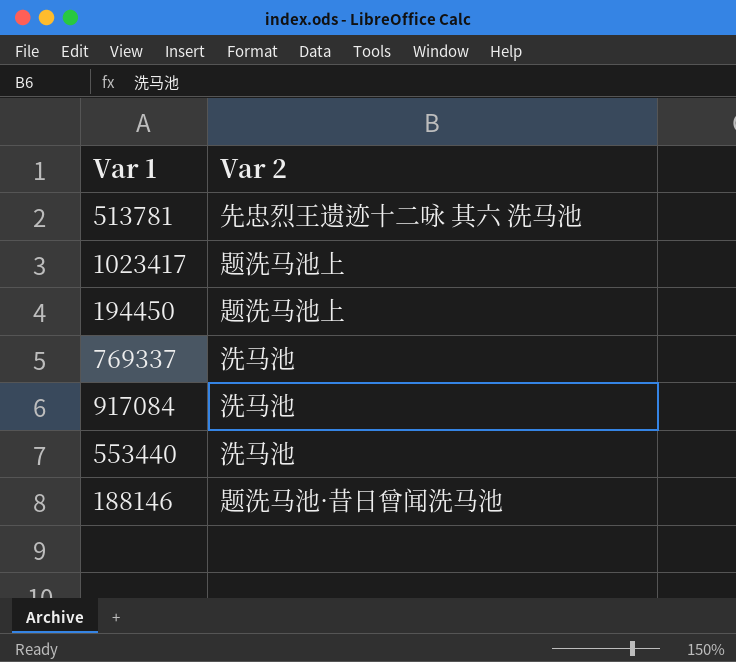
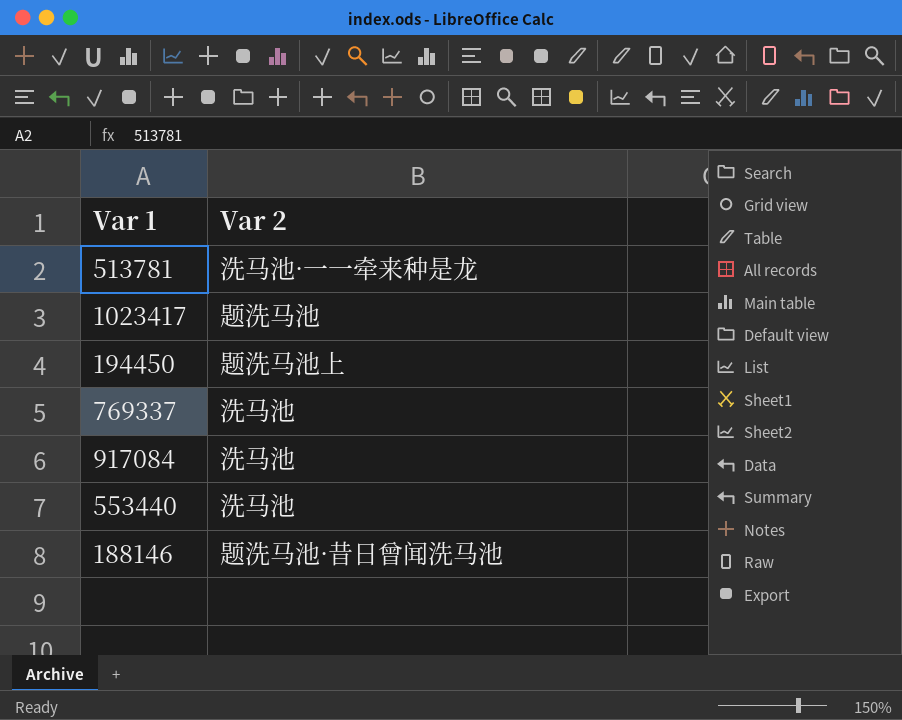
513781 | Var 2: 先忠烈王遗迹十二咏 其六 洗马池 -> 洗马池·一一牵来种是龙
1023417 | Var 2: 题洗马池上 -> 题洗马池

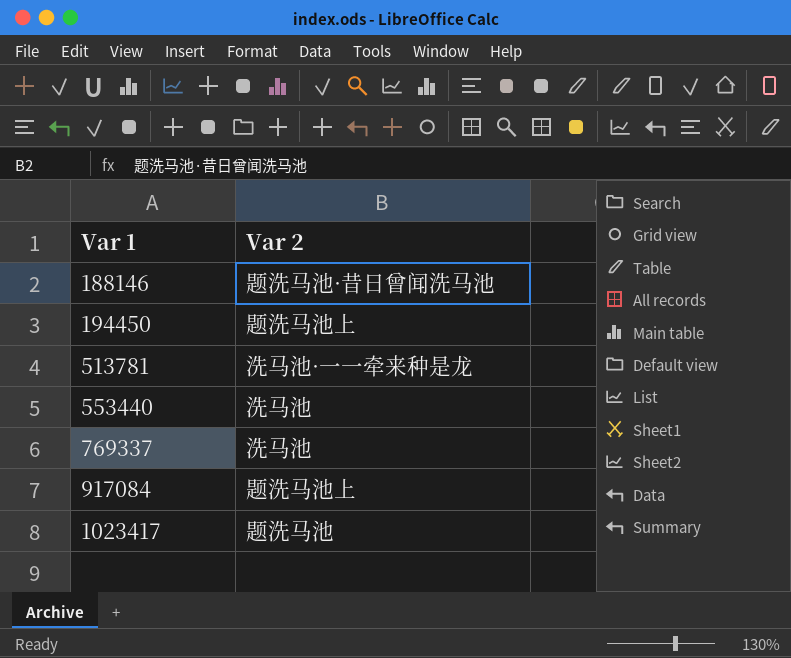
row order: none -> Var 1 ascending
917084 | Var 2: 洗马池 -> 题洗马池上

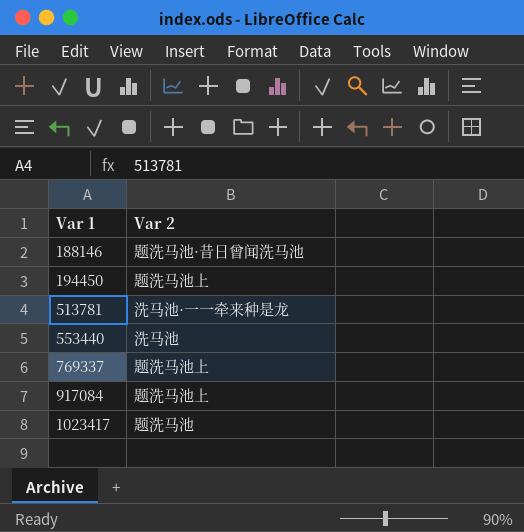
769337 | Var 2: 洗马池 -> 题洗马池上

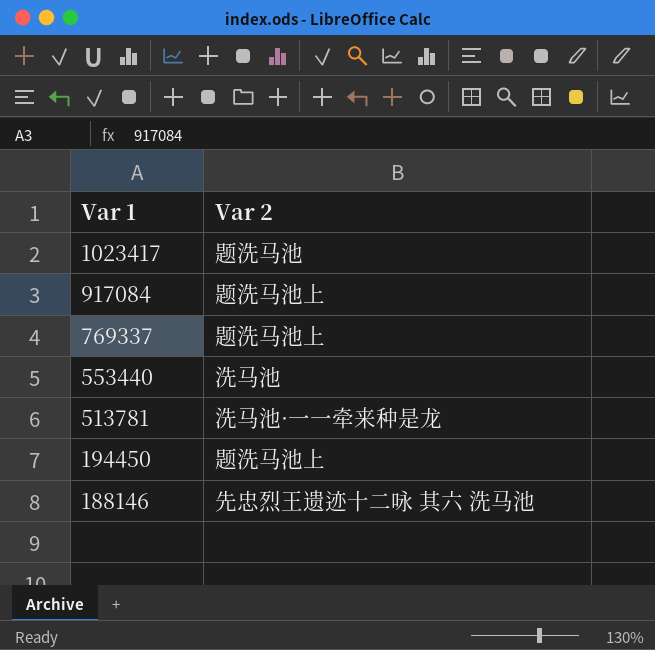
row order: Var 1 ascending -> Var 1 descending
188146 | Var 2: 题洗马池·昔日曾闻洗马池 -> 先忠烈王遗迹十二咏 其六 洗马池

